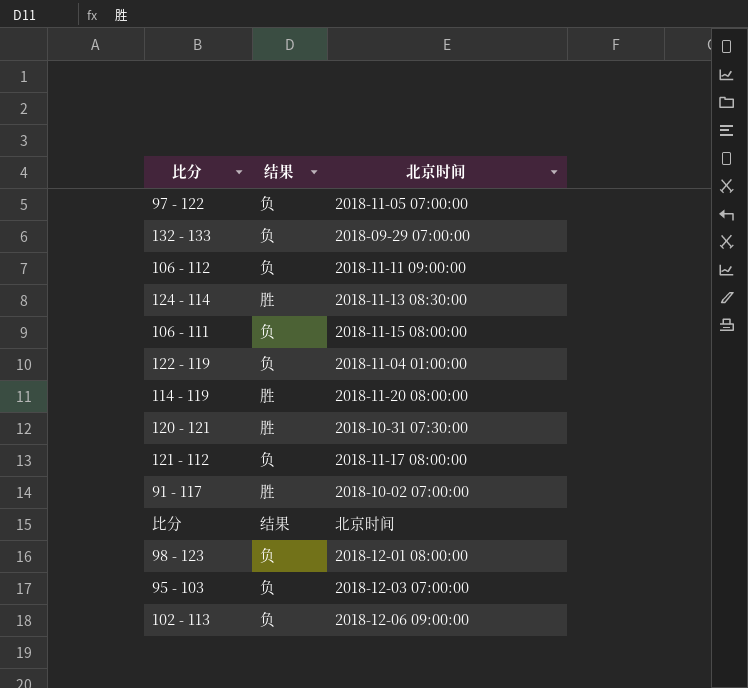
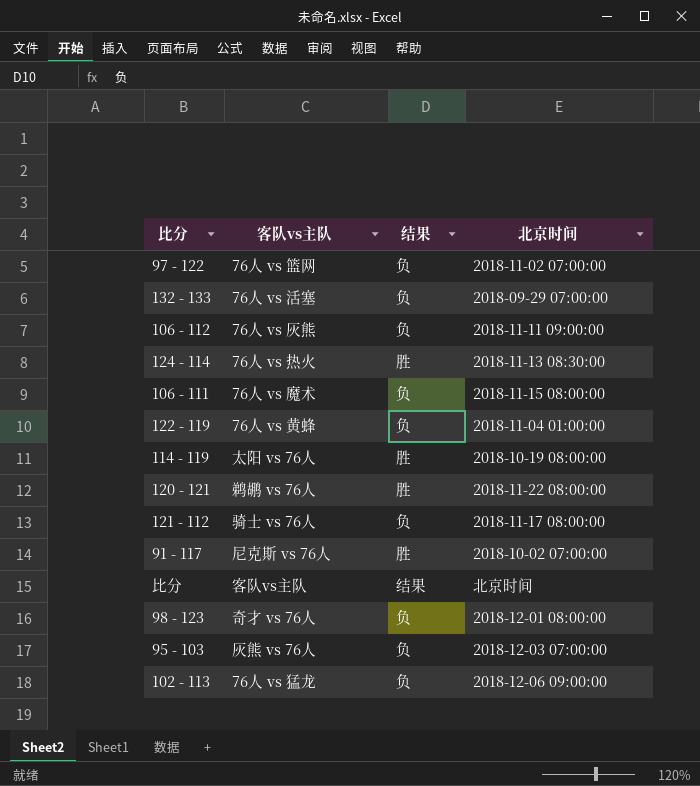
column 客队vs主队 | position: none -> 2
97 - 122 | 北京时间: 2018-11-05 07:00:00 -> 2018-11-02 07:00:00
114 - 119 | 北京时间: 2018-11-20 08:00:00 -> 2018-10-19 08:00:00
120 - 121 | 北京时间: 2018-10-31 07:30:00 -> 2018-11-22 08:00:00

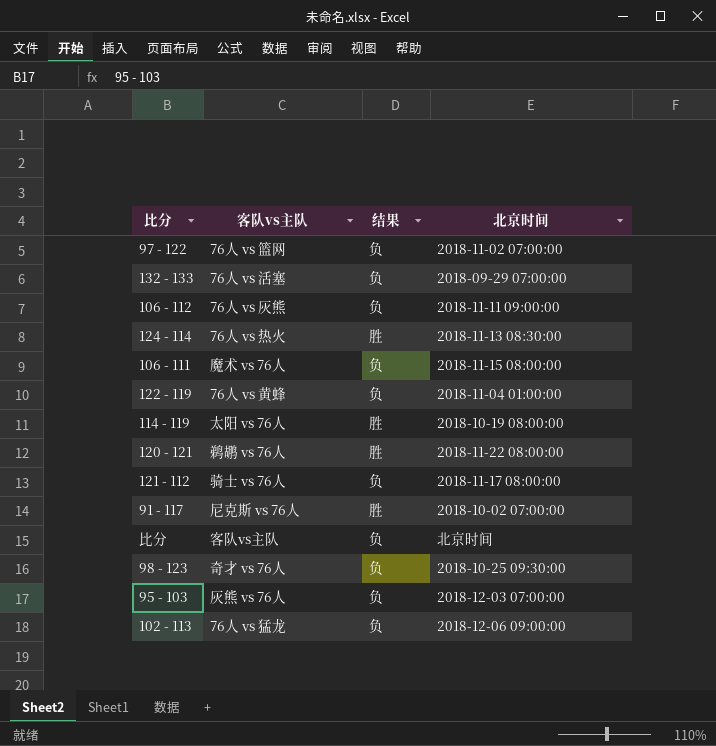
106 - 111 | 客队vs主队: 76人 vs 魔术 -> 魔术 vs 76人
比分 | 结果: 结果 -> 负
98 - 123 | 北京时间: 2018-12-01 08:00:00 -> 2018-10-25 09:30:00

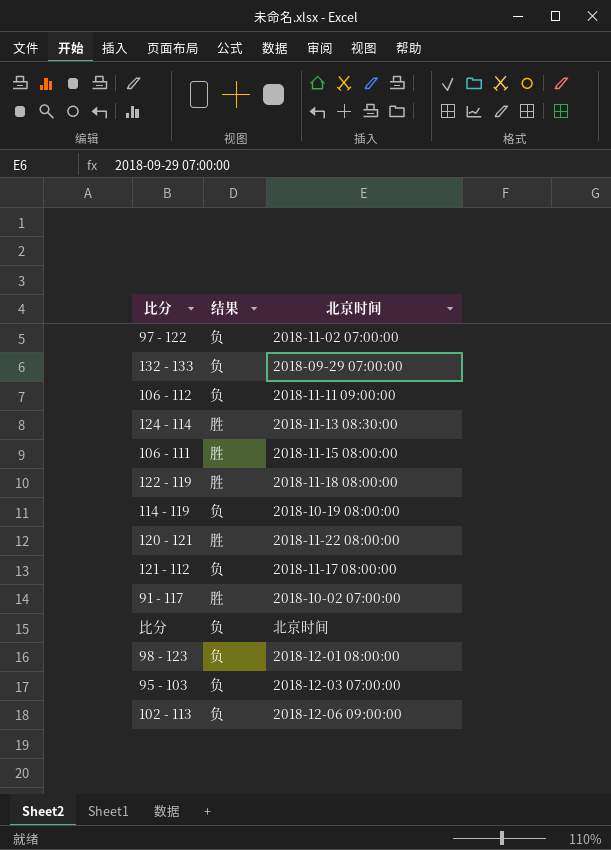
column 客队vs主队 | position: 2 -> none
106 - 111 | 结果: 负 -> 胜
122 - 119 | 结果: 负 -> 胜
122 - 119 | 北京时间: 2018-11-04 01:00:00 -> 2018-11-18 08:00:00
114 - 119 | 结果: 胜 -> 负
98 - 123 | 北京时间: 2018-10-25 09:30:00 -> 2018-12-01 08:00:00

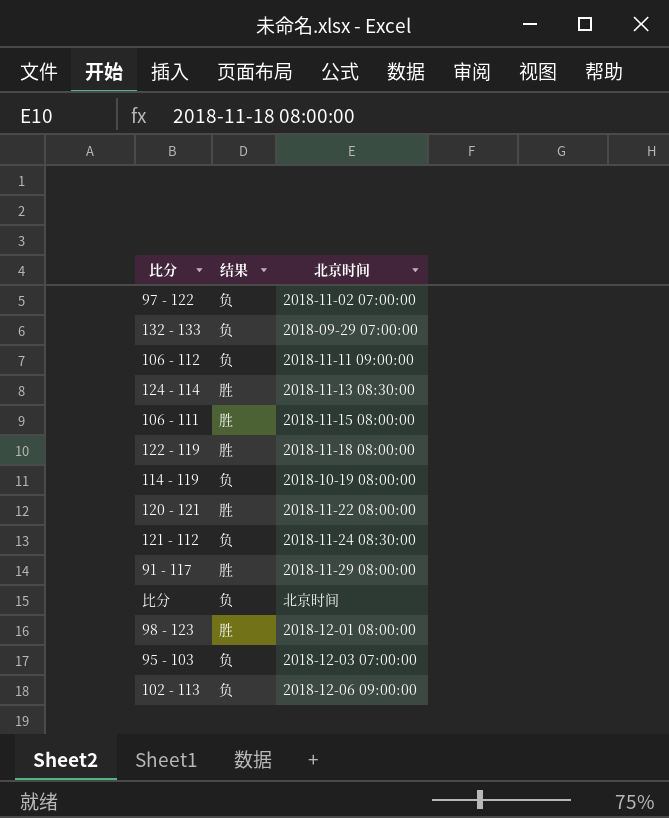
121 - 112 | 北京时间: 2018-11-17 08:00:00 -> 2018-11-24 08:30:00
91 - 117 | 北京时间: 2018-10-02 07:00:00 -> 2018-11-29 08:00:00
98 - 123 | 结果: 负 -> 胜

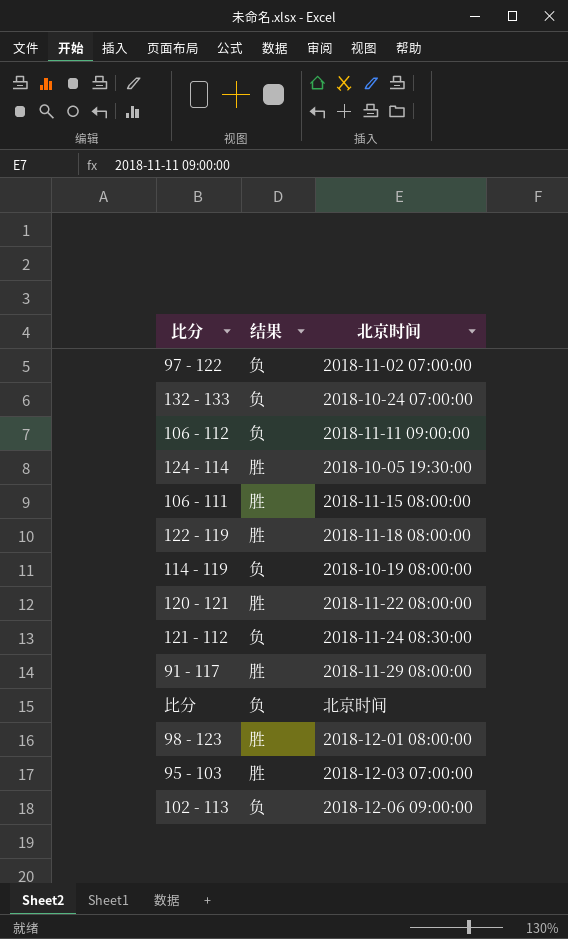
132 - 133 | 北京时间: 2018-09-29 07:00:00 -> 2018-10-24 07:00:00
124 - 114 | 北京时间: 2018-11-13 08:30:00 -> 2018-10-05 19:30:00
95 - 103 | 结果: 负 -> 胜

